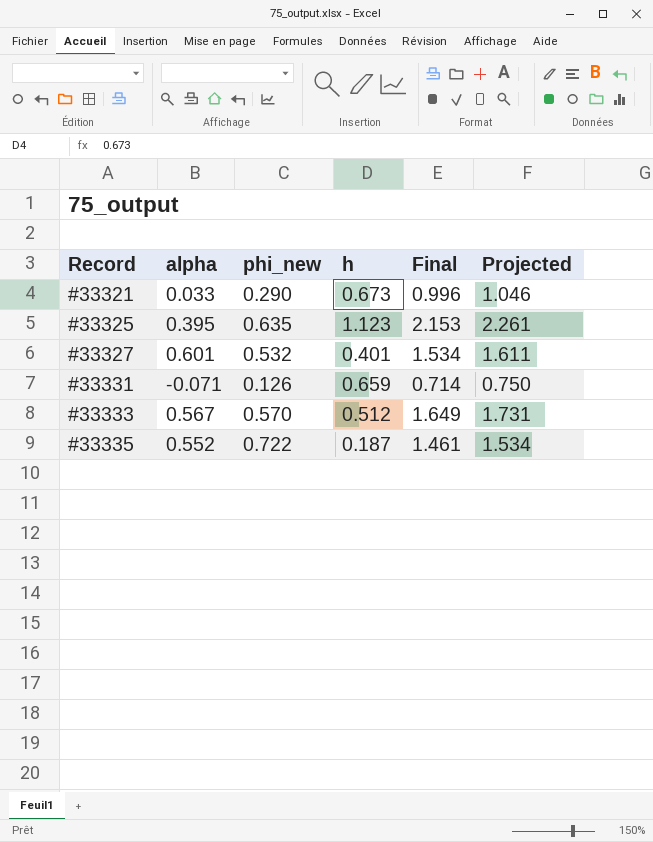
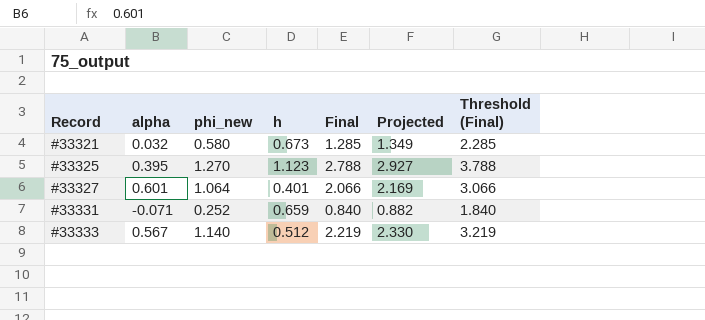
column Threshold (Final) | formula: none -> [Final] + 1
row #33335: 0.552 | 0.722 | 0.187 | 1.461 | 1.534 -> none
#33321 | alpha: 0.033 -> 0.032
#33321 | phi_new: 0.290 -> 0.580
#33321 | Final: 0.996 -> 1.285
#33321 | Projected: 1.046 -> 1.349
#33325 | phi_new: 0.635 -> 1.270
#33325 | Final: 2.153 -> 2.788
#33325 | Projected: 2.261 -> 2.927
#33327 | phi_new: 0.532 -> 1.064
#33327 | Final: 1.534 -> 2.066
#33327 | Projected: 1.611 -> 2.169
#33331 | phi_new: 0.126 -> 0.252
#33331 | Final: 0.714 -> 0.840
#33331 | Projected: 0.750 -> 0.882
#33333 | phi_new: 0.570 -> 1.140
#33333 | Final: 1.649 -> 2.219
#33333 | Projected: 1.731 -> 2.330

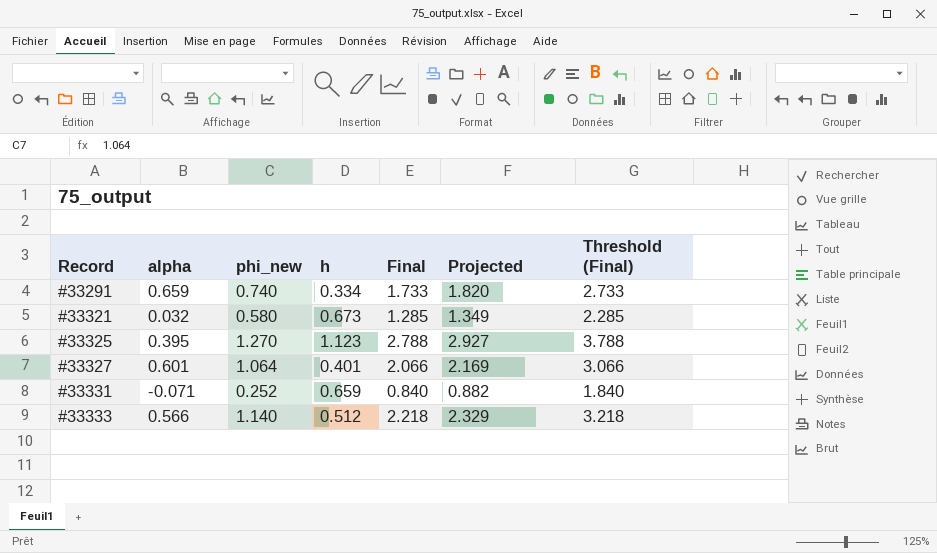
row #33291: none -> 0.659 | 0.740 | 0.334 | 1.733 | 1.820 | 2.733
#33333 | alpha: 0.567 -> 0.566
#33333 | Final: 2.219 -> 2.218
#33333 | Projected: 2.330 -> 2.329
#33333 | Threshold (Final): 3.219 -> 3.218

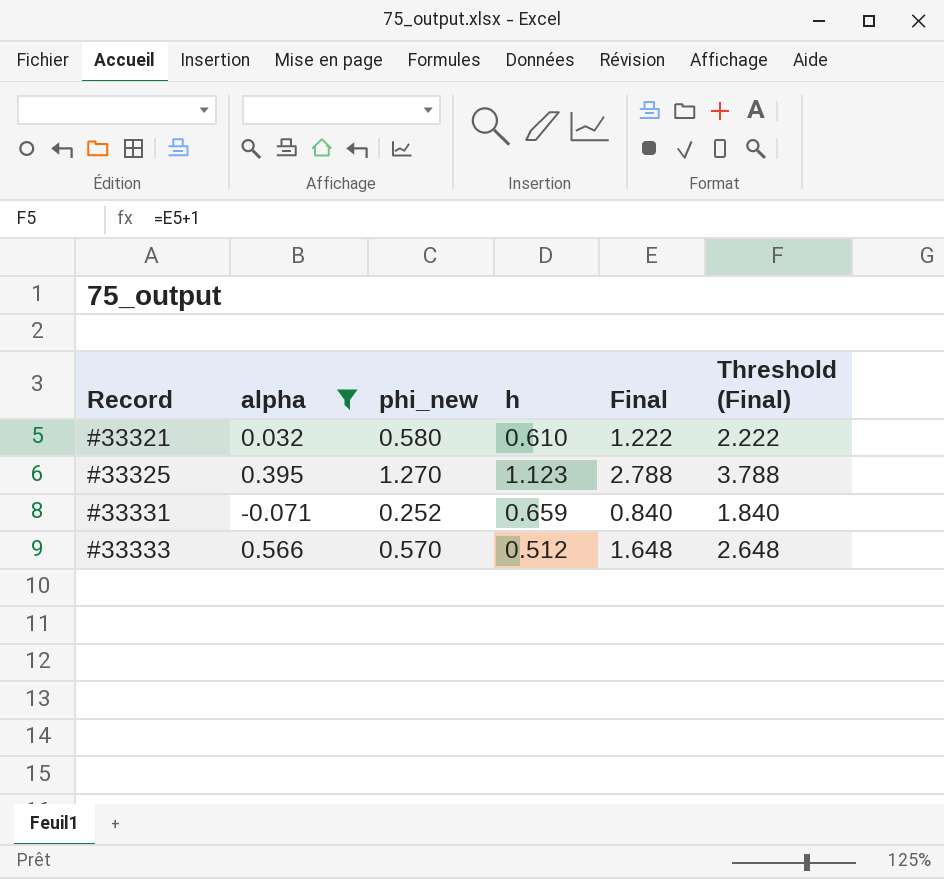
filter: none -> alpha <= 0.566
column Projected | formula: [Final] * 1.05 -> none
#33321 | h: 0.673 -> 0.610
#33321 | Final: 1.285 -> 1.222
#33321 | Threshold (Final): 2.285 -> 2.222
#33333 | phi_new: 1.140 -> 0.570
#33333 | Final: 2.218 -> 1.648
#33333 | Threshold (Final): 3.218 -> 2.648

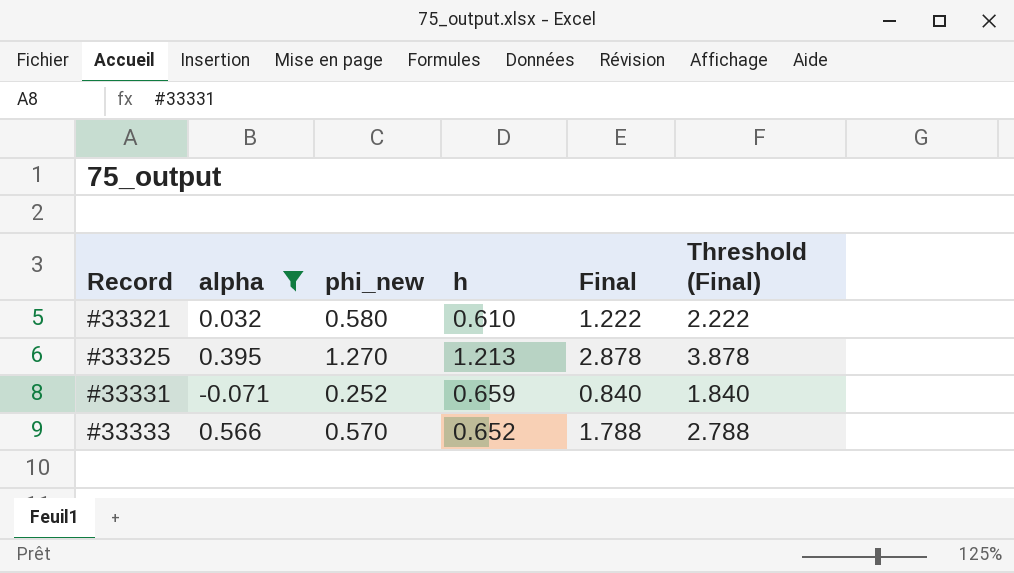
#33325 | h: 1.123 -> 1.213
#33325 | Final: 2.788 -> 2.878
#33325 | Threshold (Final): 3.788 -> 3.878
#33333 | h: 0.512 -> 0.652
#33333 | Final: 1.648 -> 1.788
#33333 | Threshold (Final): 2.648 -> 2.788

